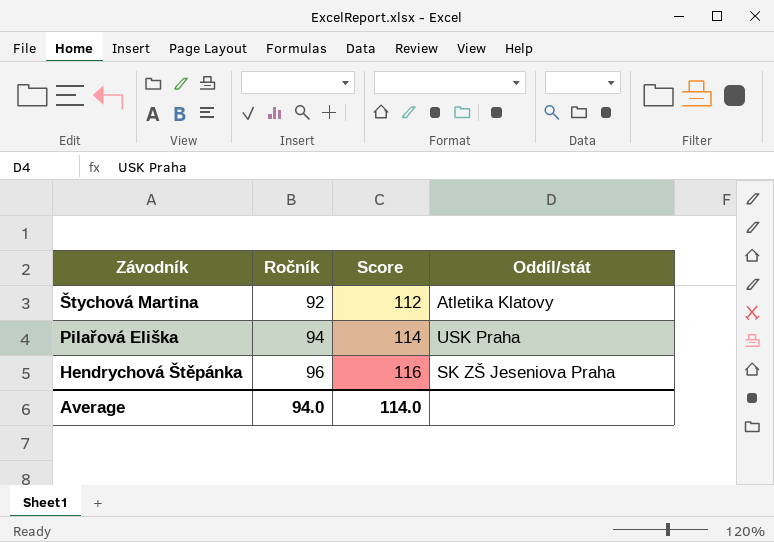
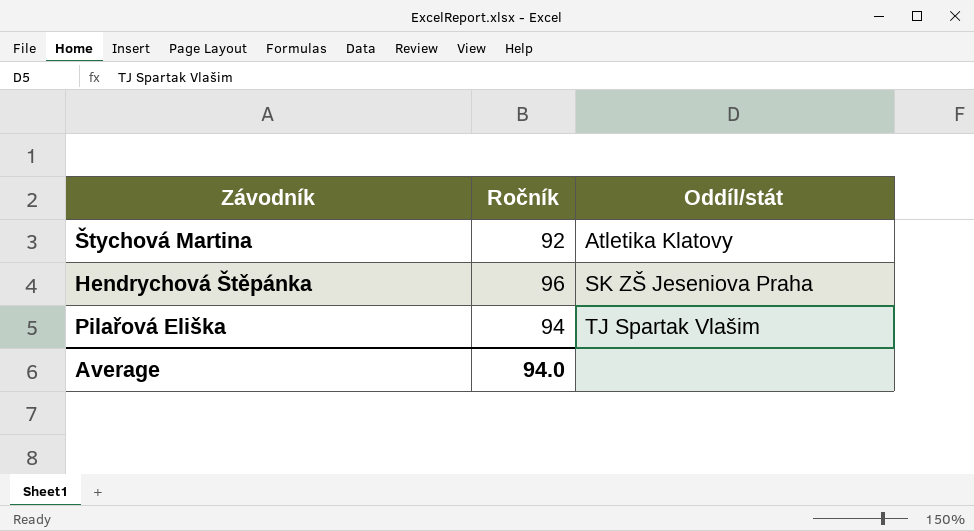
row order: Závodník descending -> Oddíl/stát ascending
column Score | formula: [Ročník] + 20 -> none
Pilařová Eliška | Oddíl/stát: USK Praha -> TJ Spartak Vlašim

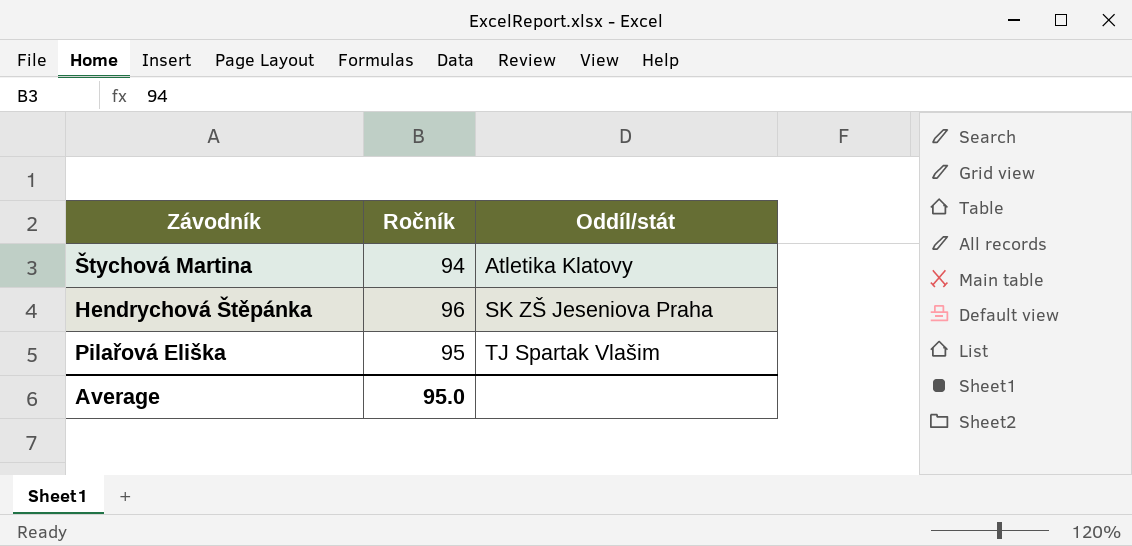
Štychová Martina | Ročník: 92 -> 94
Pilařová Eliška | Ročník: 94 -> 95
Average | Ročník: 94.0 -> 95.0

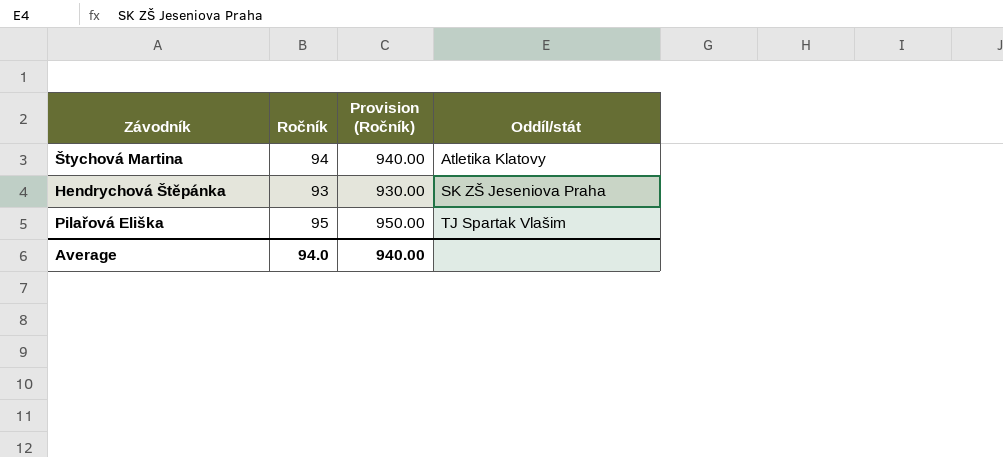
column Provision (Ročník) | formula: none -> [Ročník] * 10
Hendrychová Štěpánka | Ročník: 96 -> 93
Average | Ročník: 95.0 -> 94.0

